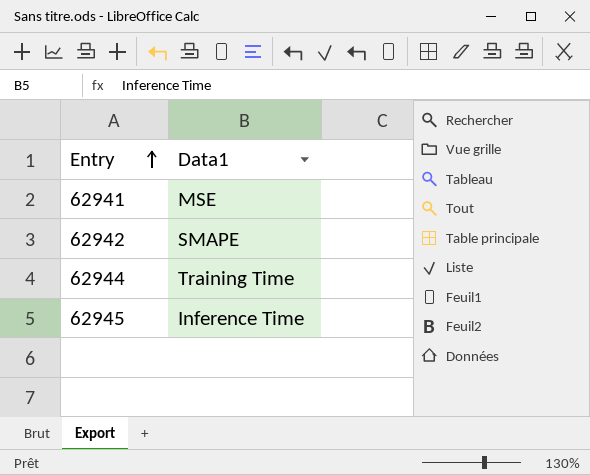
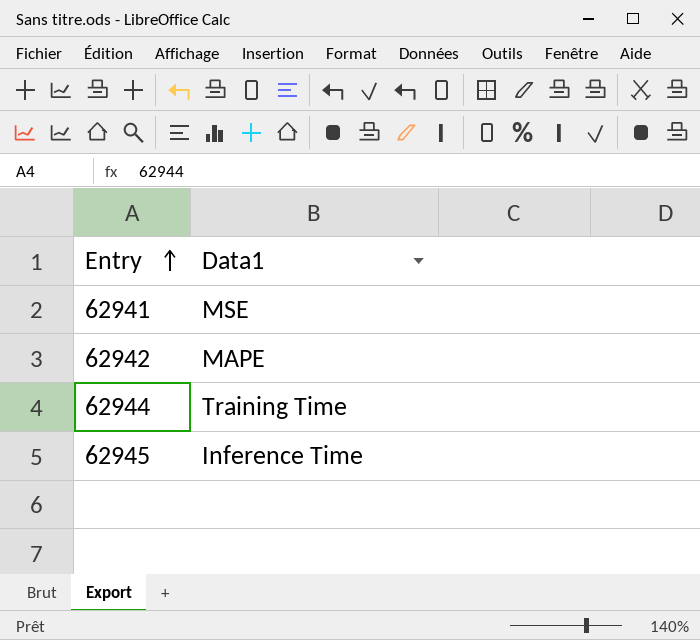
62942 | Data1: SMAPE -> MAPE

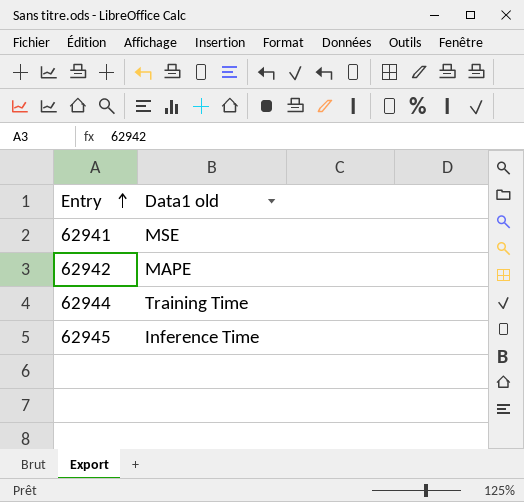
column name: Data1 -> Data1 old

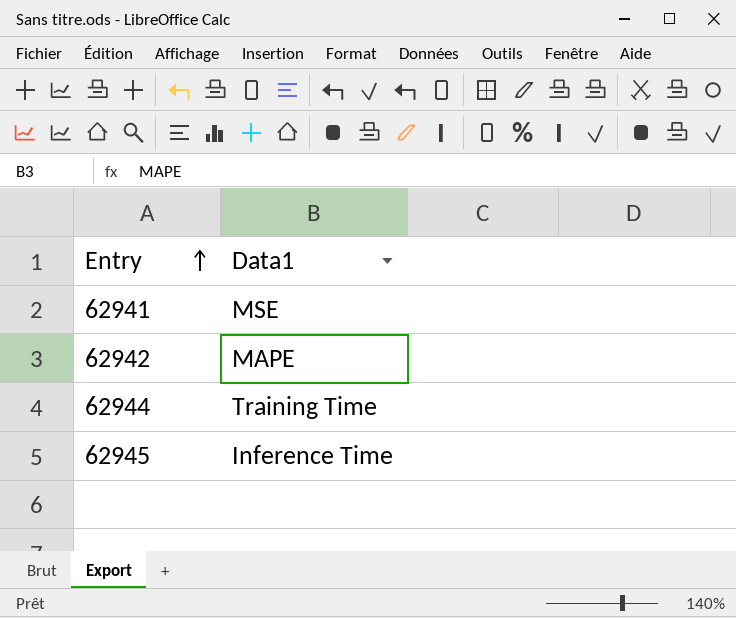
column name: Data1 old -> Data1

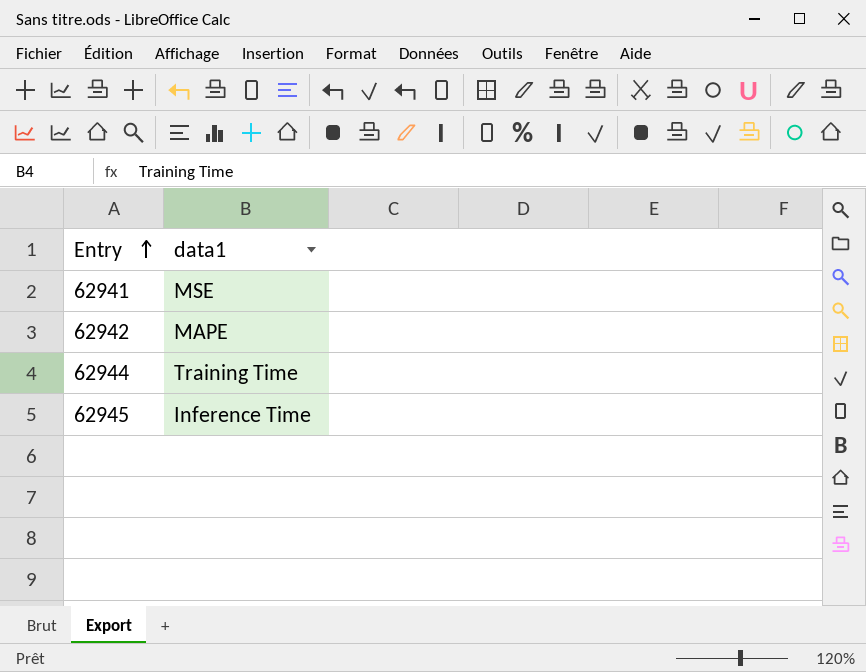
column name: Data1 -> data1

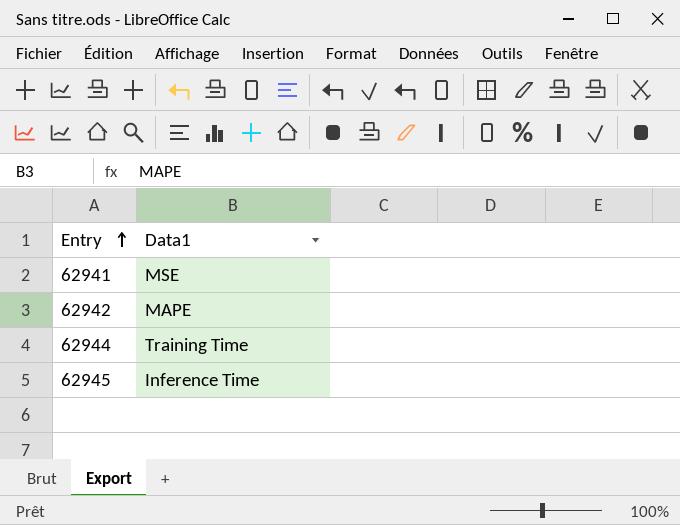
column name: data1 -> Data1

